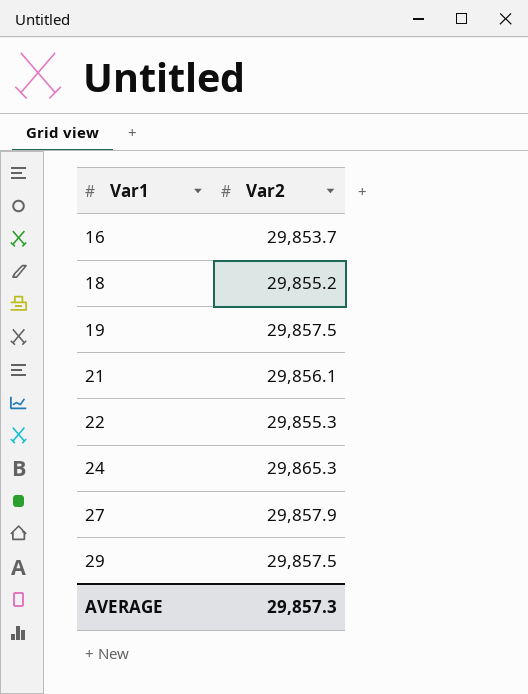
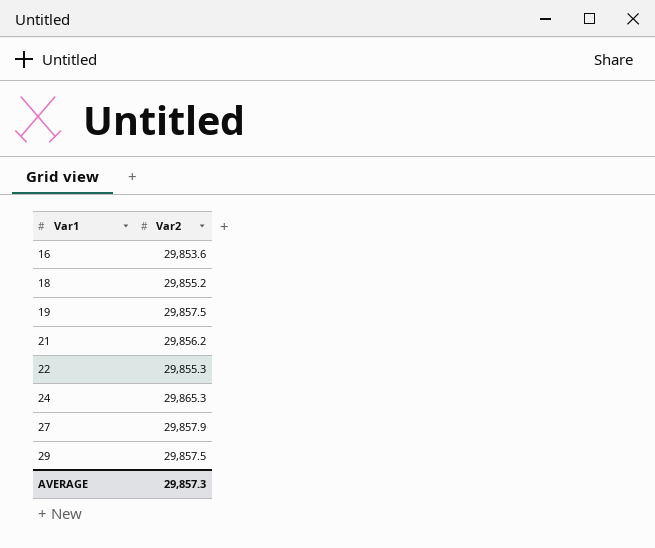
16 | Var2: 29,853.7 -> 29,853.6
21 | Var2: 29,856.1 -> 29,856.2

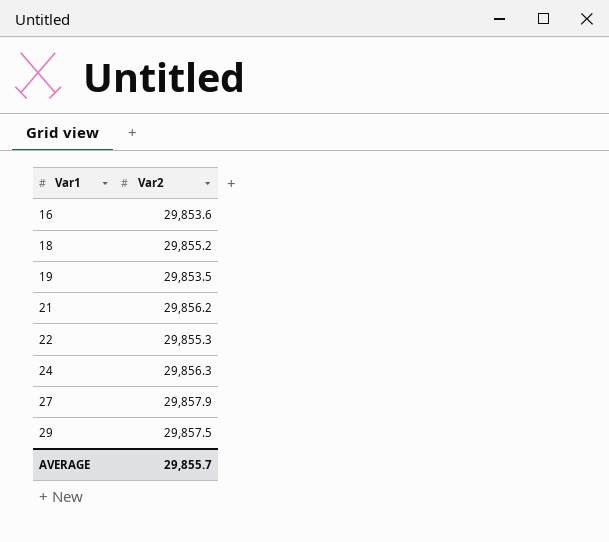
19 | Var2: 29,857.5 -> 29,853.5
24 | Var2: 29,865.3 -> 29,856.3
AVERAGE | Var2: 29,857.3 -> 29,855.7

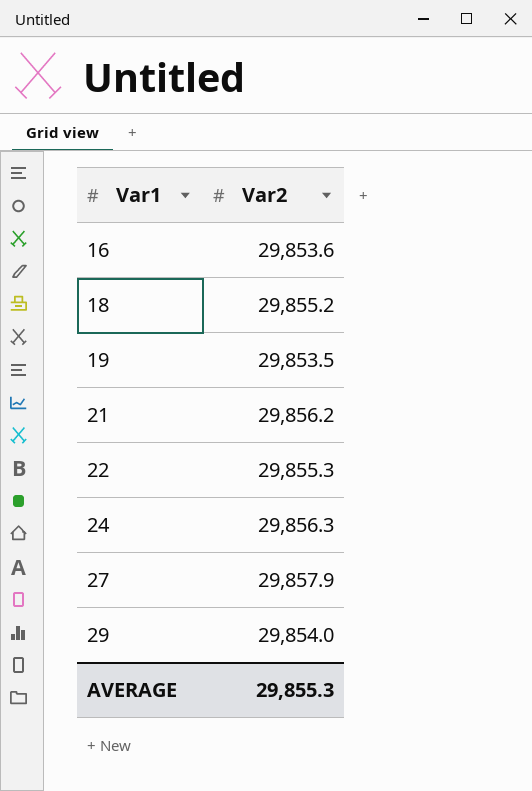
29 | Var2: 29,857.5 -> 29,854.0
AVERAGE | Var2: 29,855.7 -> 29,855.3

